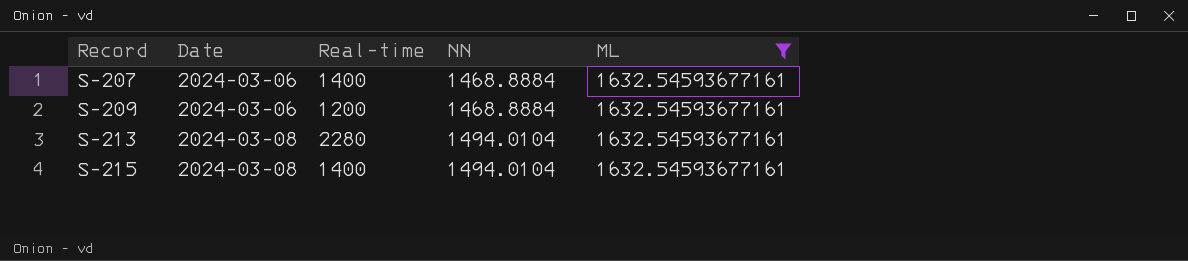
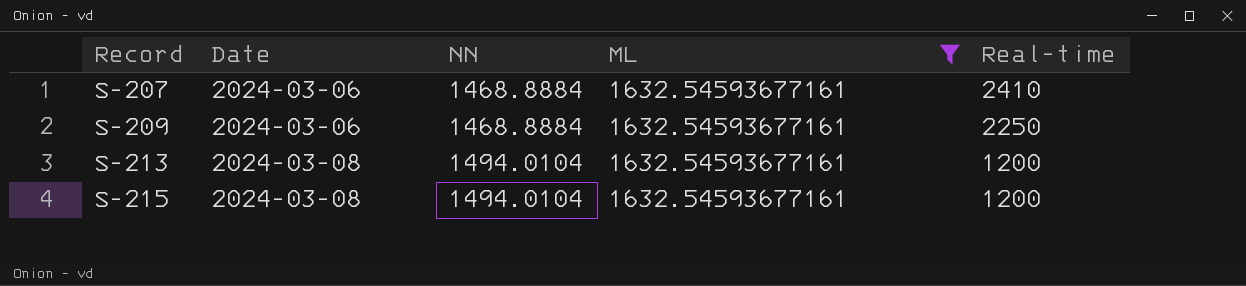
column Real-time | position: 3 -> 5
S-207 | Real-time: 1400 -> 2410
S-209 | Real-time: 1200 -> 2250
S-213 | Real-time: 2280 -> 1200
S-215 | Real-time: 1400 -> 1200

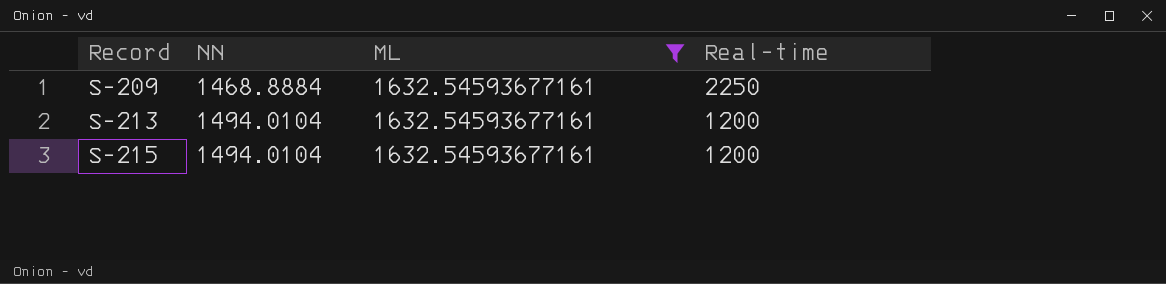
column Date | position: 2 -> none
row S-207: 2024-03-06 | 1468.8884 | 1632.54593677161 | 2410 -> none

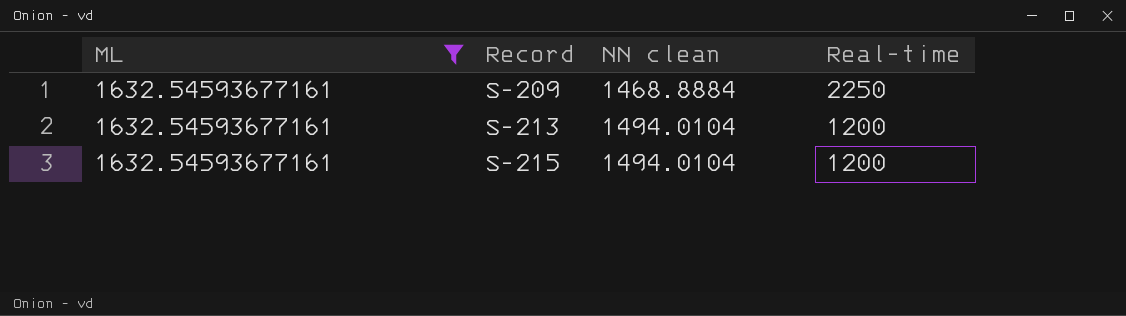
column ML | position: 3 -> 1
column name: NN -> NN clean

